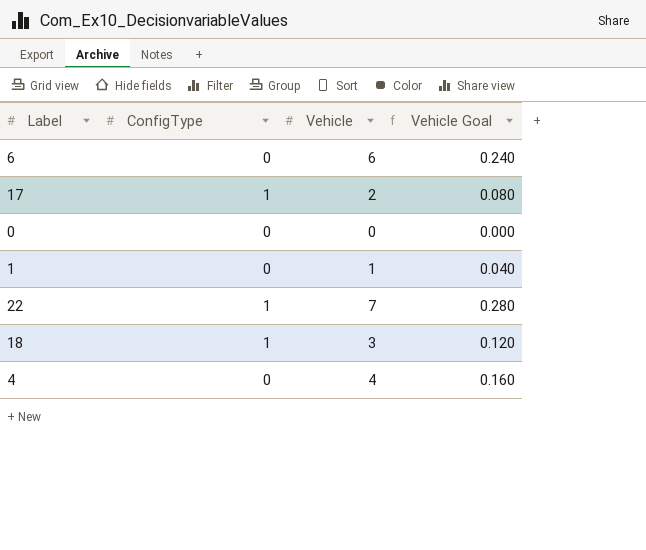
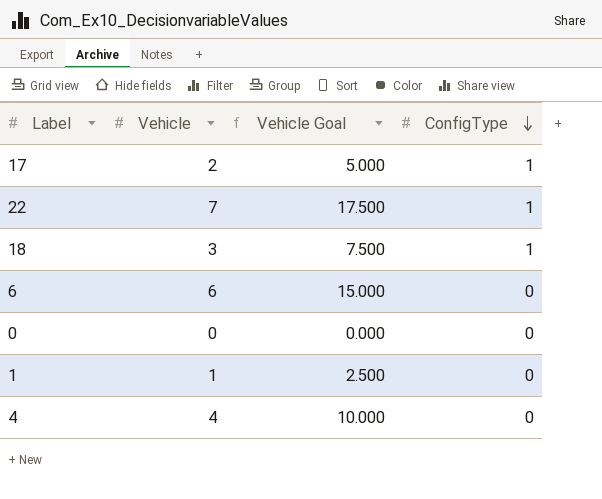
row order: none -> ConfigType descending
column Vehicle Goal | formula: [Vehicle] * 0.04 -> [Vehicle] * 2.5
column ConfigType | position: 2 -> 4

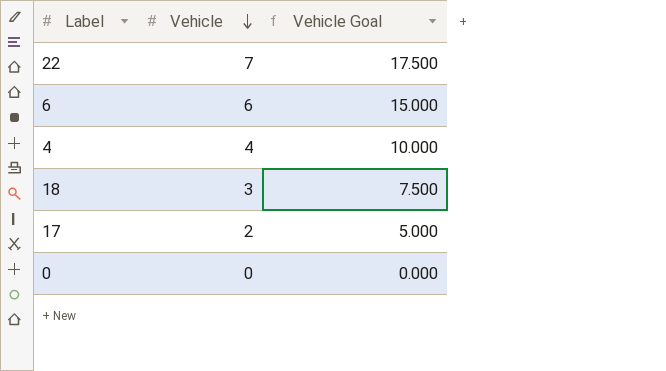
row order: ConfigType descending -> Vehicle descending
column ConfigType | position: 4 -> none
row 1: 1 | 2.500 | 0 -> none

